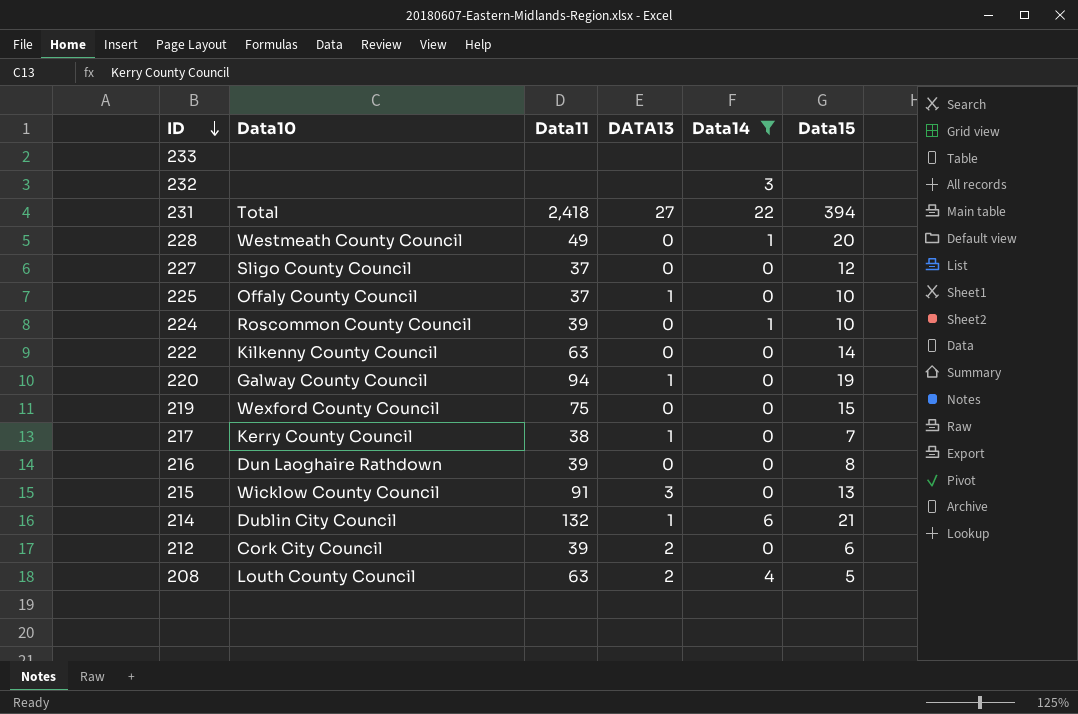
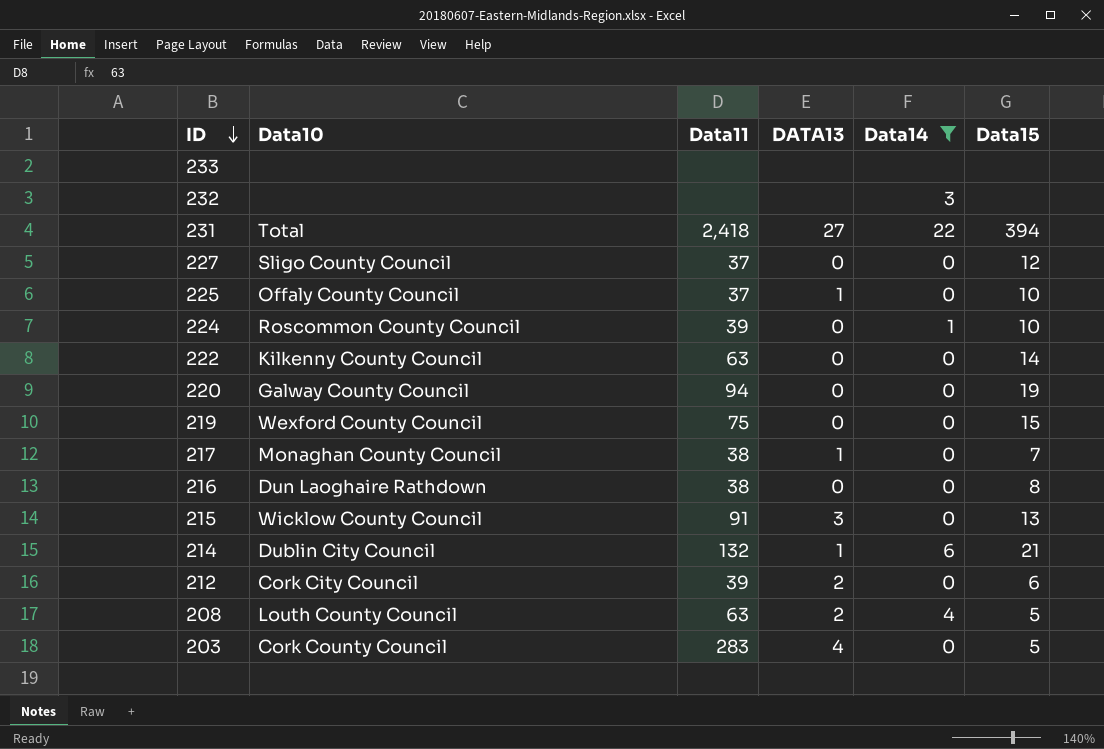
row 228: Westmeath County Council | 49 | 0 | 1 | 20 -> none
220 | DATA13: 1 -> 0
217 | Data10: Kerry County Council -> Monaghan County Council
216 | Data11: 39 -> 38
row 203: none -> Cork County Council | 283 | 4 | 0 | 5

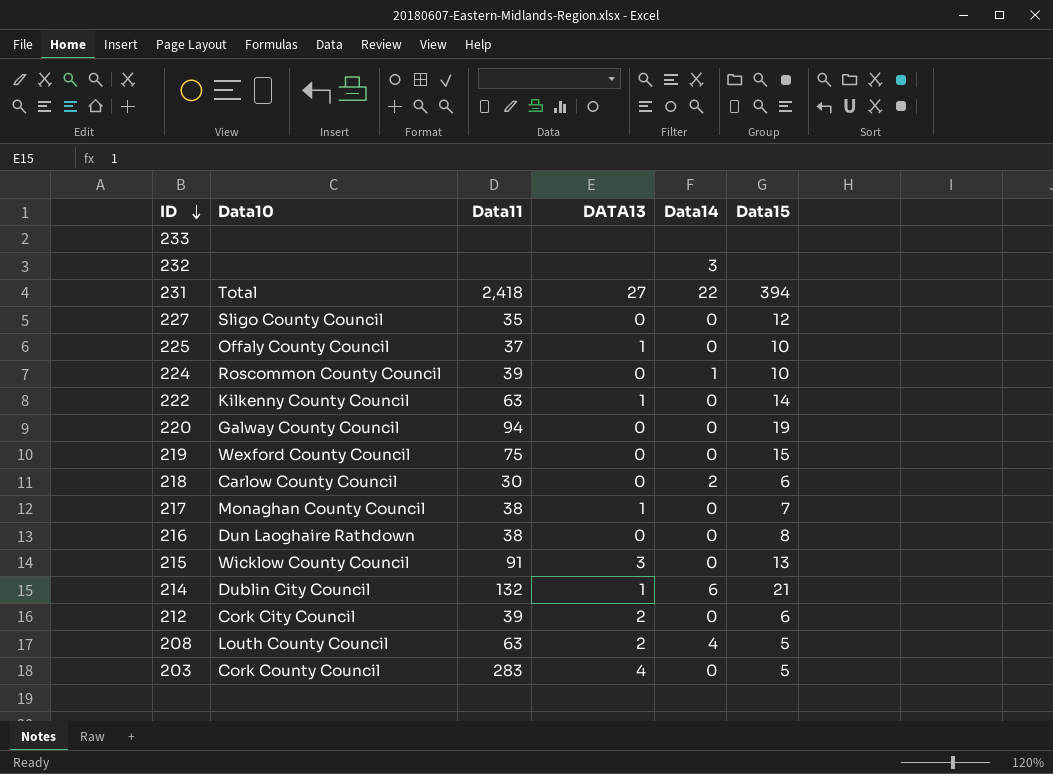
filter: Data14 != 2 -> none
227 | Data11: 37 -> 35
222 | DATA13: 0 -> 1

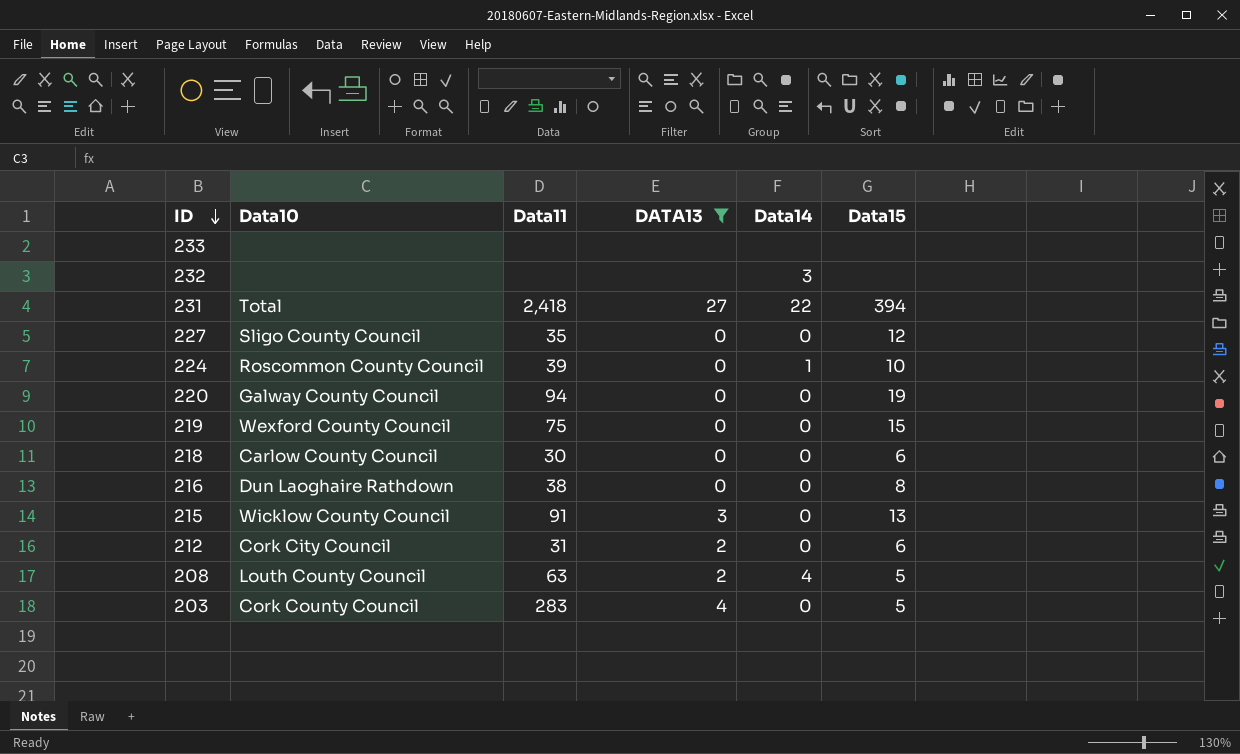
filter: none -> DATA13 != 1
218 | Data14: 2 -> 0
212 | Data11: 39 -> 31

